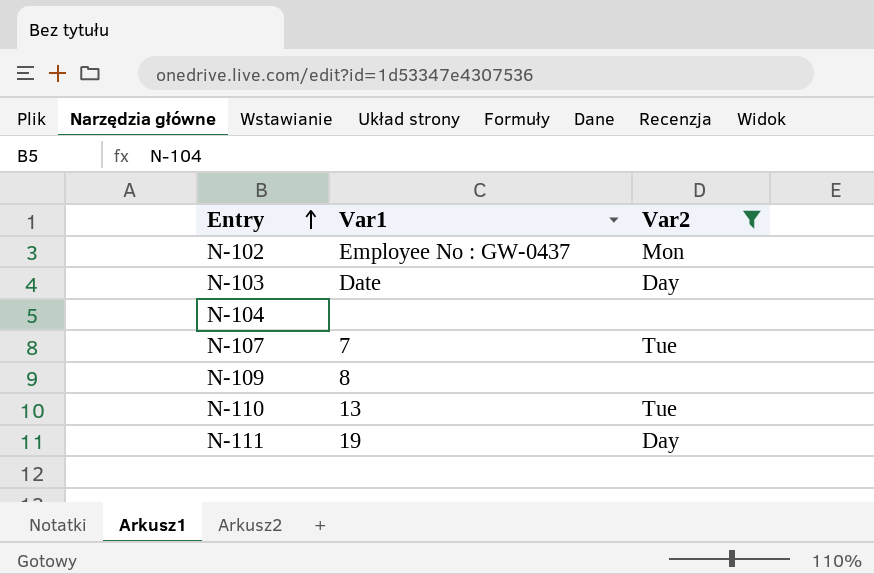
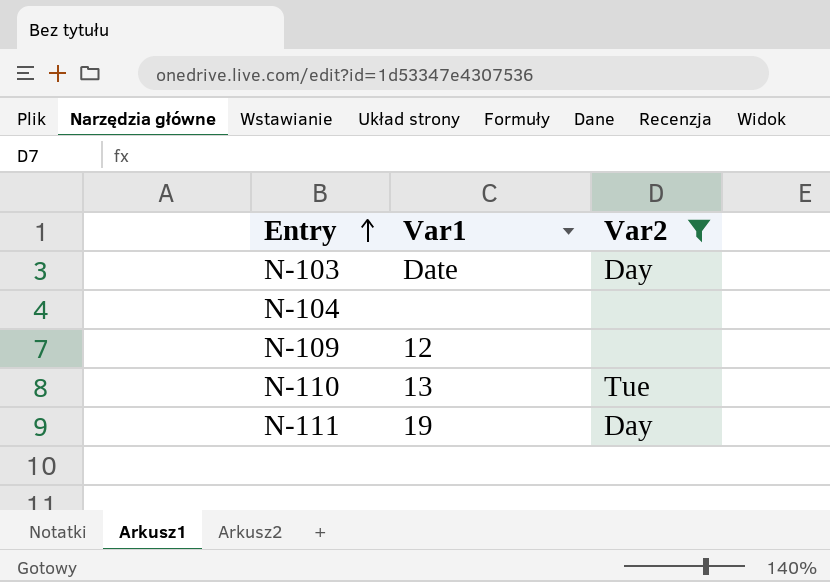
row N-102: Employee No : GW-0437 | Mon -> none
row N-107: 7 | Tue -> none
N-109 | Var1: 8 -> 12

